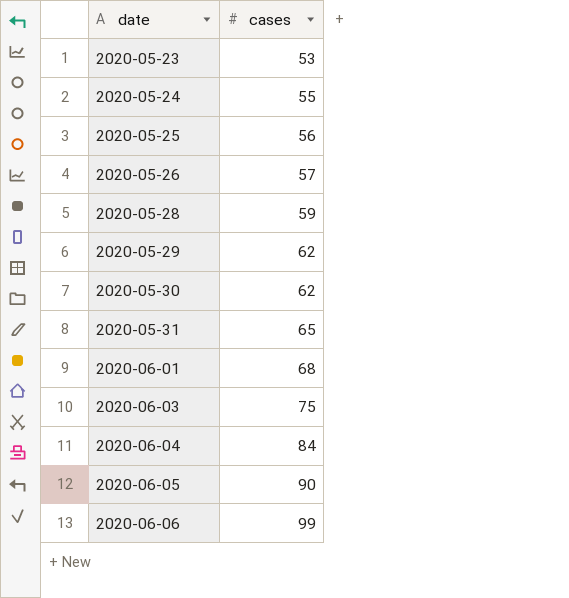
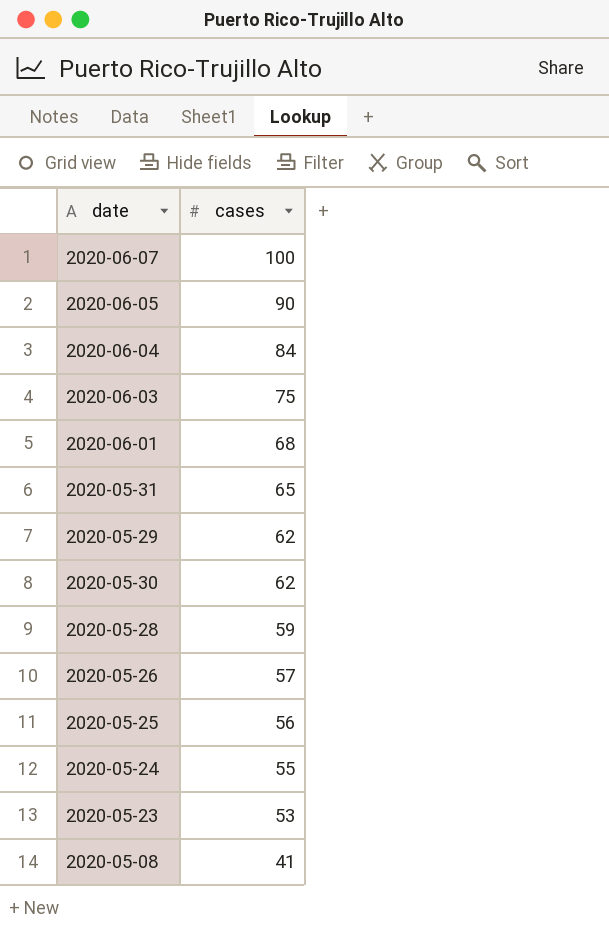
row order: date ascending -> cases descending
row 2020-06-06: 99 -> none
row 2020-06-07: none -> 100
row 2020-05-08: none -> 41

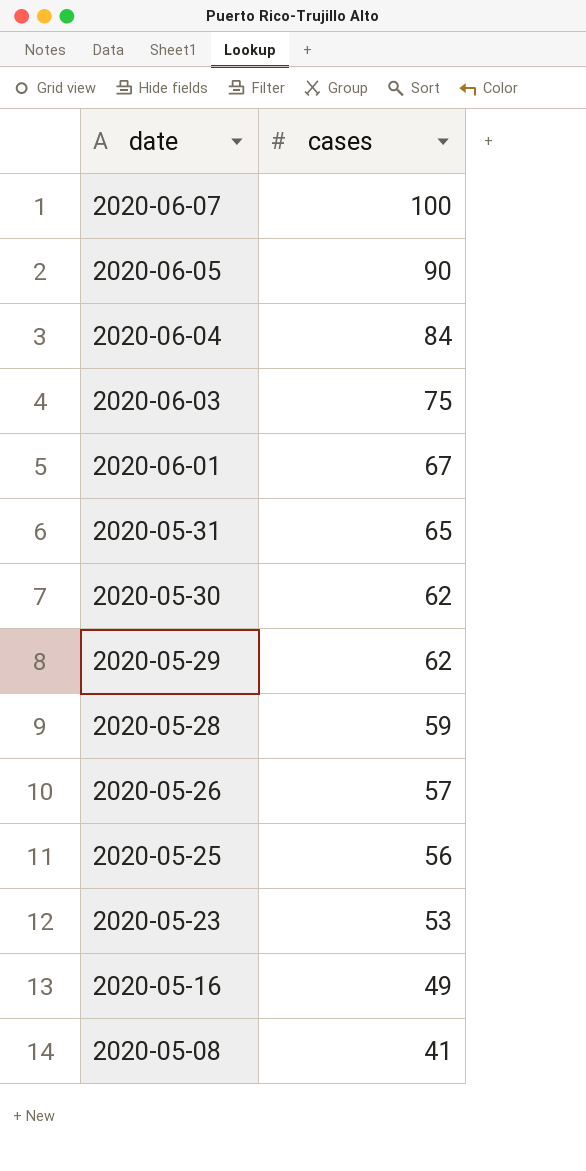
row order: cases descending -> date descending
row 2020-05-24: 55 -> none
2020-06-01 | cases: 68 -> 67
row 2020-05-16: none -> 49

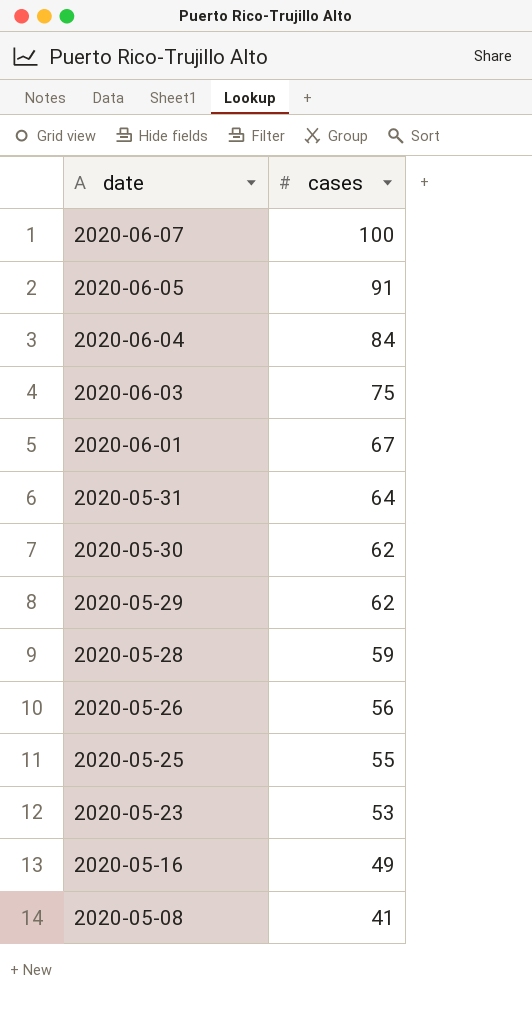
2020-06-05 | cases: 90 -> 91
2020-05-31 | cases: 65 -> 64
2020-05-26 | cases: 57 -> 56
2020-05-25 | cases: 56 -> 55

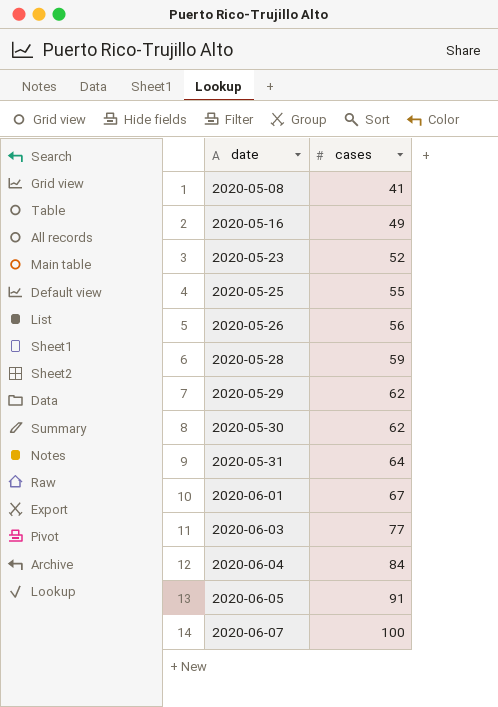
row order: date descending -> date ascending
2020-05-23 | cases: 53 -> 52
2020-06-03 | cases: 75 -> 77

